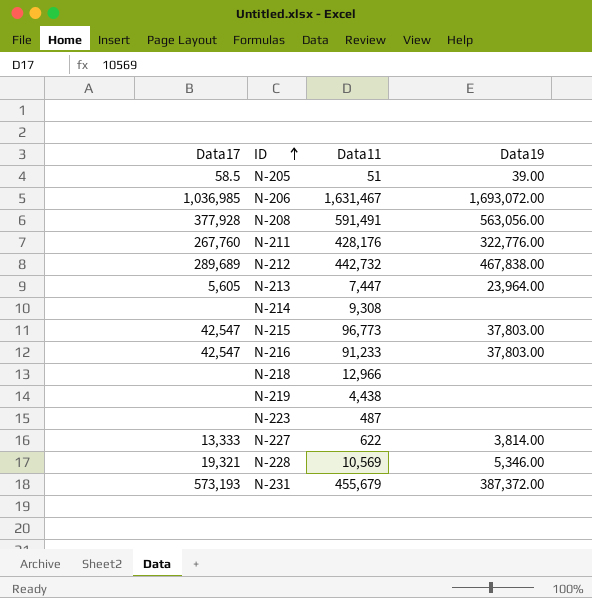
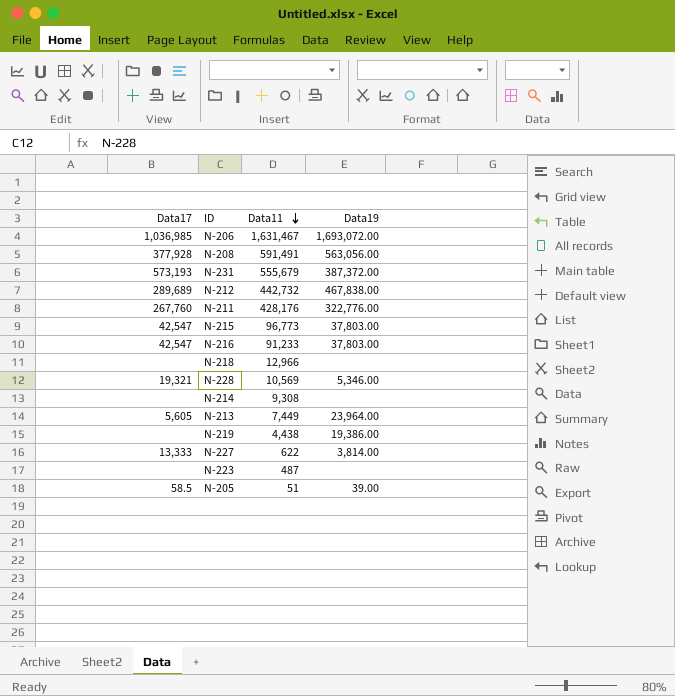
row order: ID ascending -> Data11 descending
N-231 | Data11: 455,679 -> 555,679
N-213 | Data11: 7,447 -> 7,449
N-219 | Data19: none -> 19,386.00

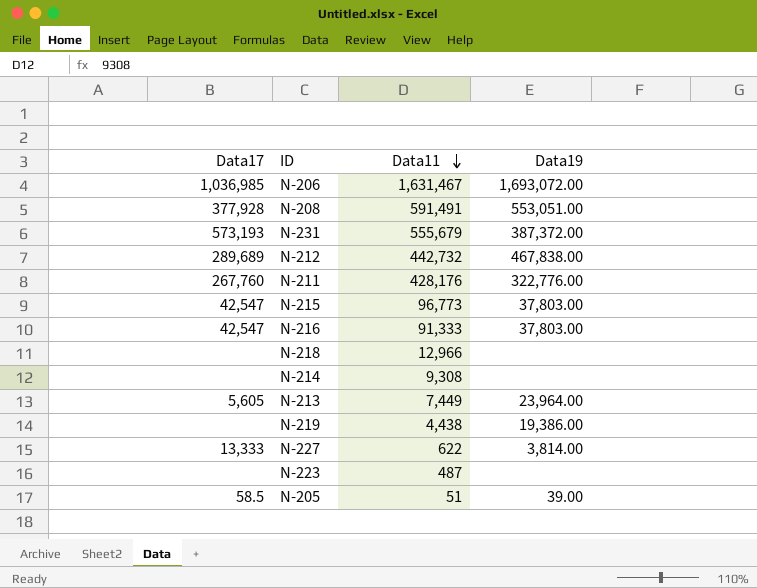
row N-228: 19,321 | 10,569 | 5,346.00 -> none
N-208 | Data19: 563,056.00 -> 553,051.00
N-216 | Data11: 91,233 -> 91,333

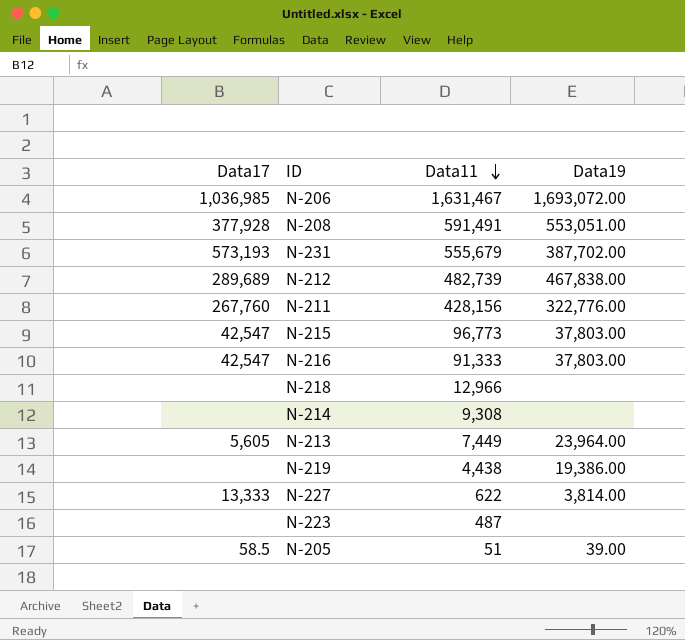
N-231 | Data19: 387,372.00 -> 387,702.00
N-212 | Data11: 442,732 -> 482,739
N-211 | Data11: 428,176 -> 428,156

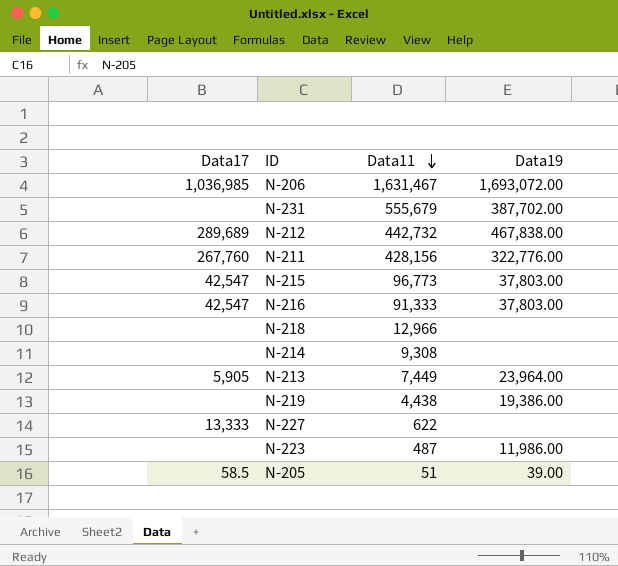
row N-208: 377,928 | 591,491 | 553,051.00 -> none
N-231 | Data17: 573,193 -> none
N-212 | Data11: 482,739 -> 442,732
N-213 | Data17: 5,605 -> 5,905
N-227 | Data19: 3,814.00 -> none
N-223 | Data19: none -> 11,986.00

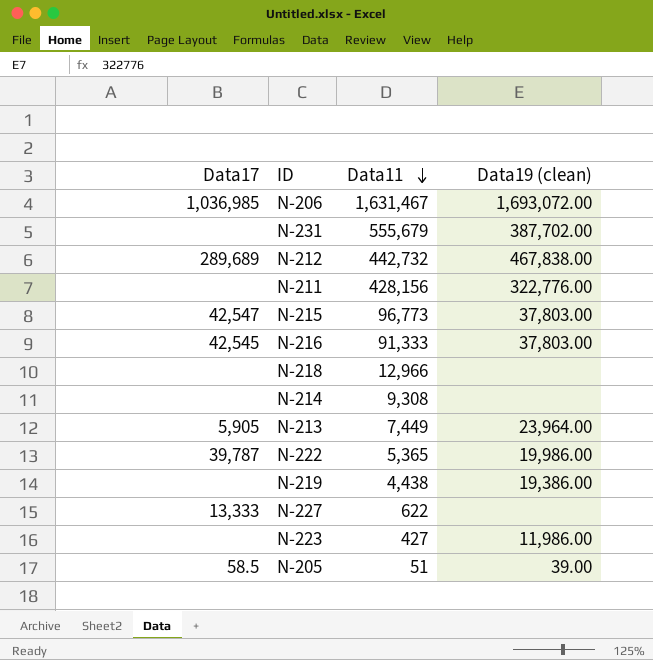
column name: Data19 -> Data19 (clean)
N-211 | Data17: 267,760 -> none
N-216 | Data17: 42,547 -> 42,545
row N-222: none -> 39,787 | 5,365 | 19,986.00
N-223 | Data11: 487 -> 427

